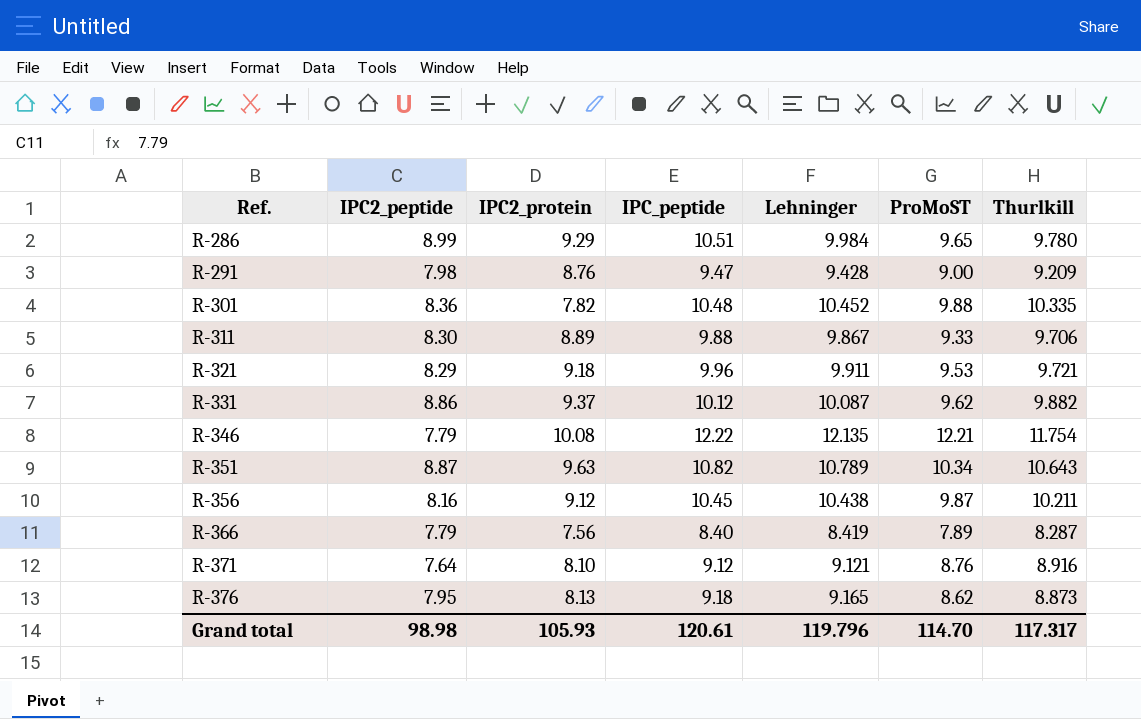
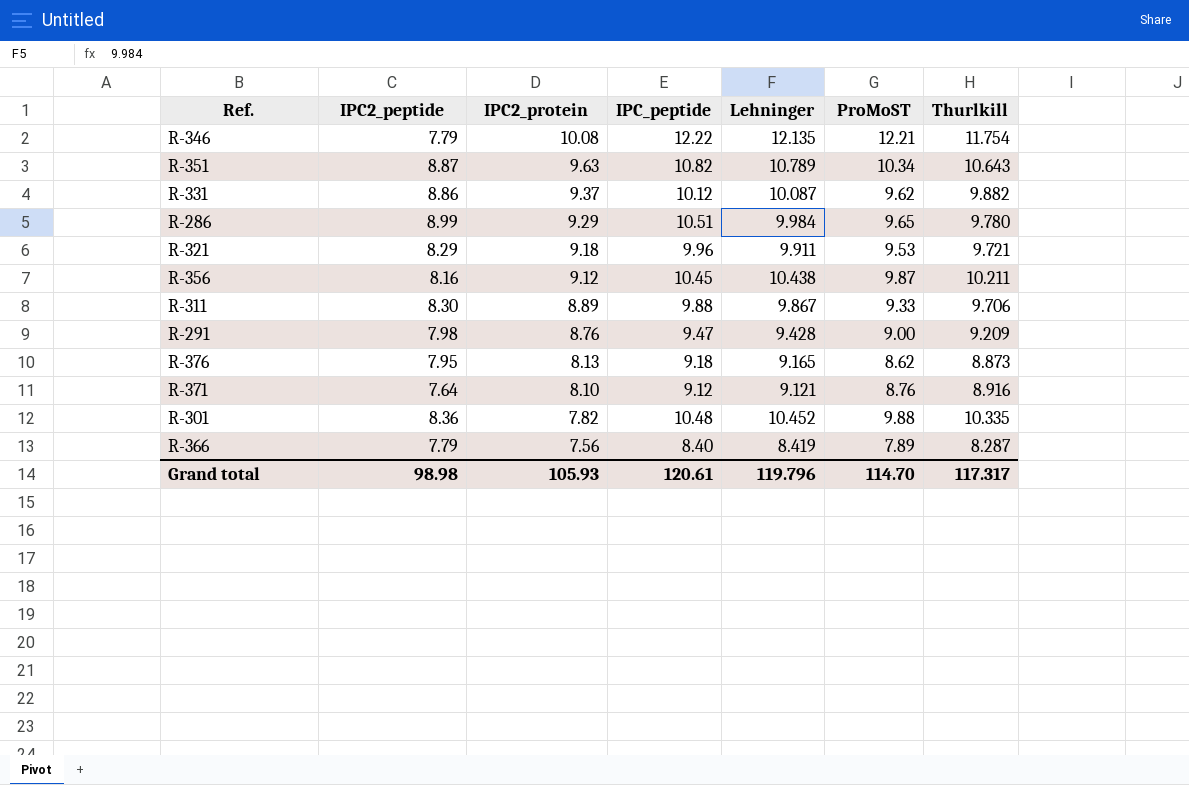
row order: Ref. ascending -> IPC2_protein descending

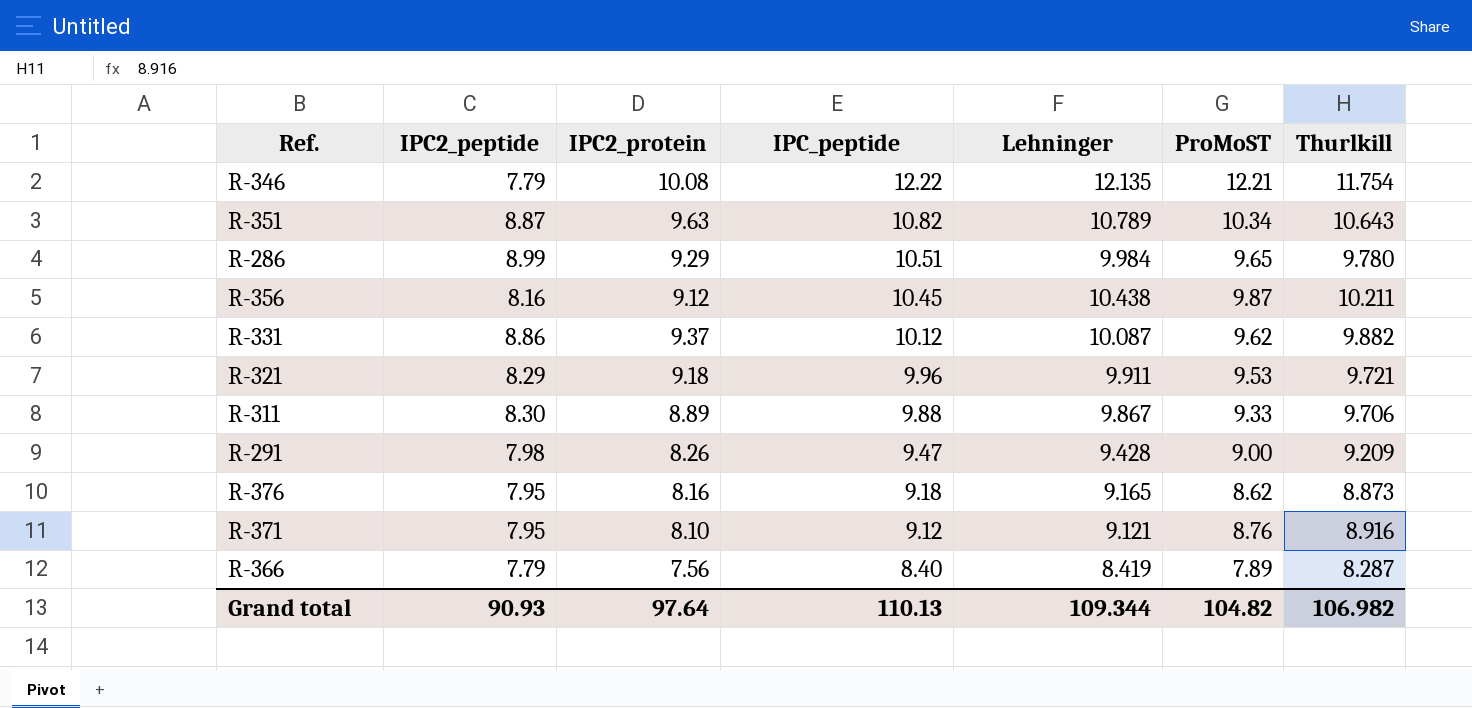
row order: IPC2_protein descending -> IPC_peptide descending
row R-301: 8.36 | 7.82 | 10.48 | 10.452 | 9.88 | 10.335 -> none
R-291 | IPC2_protein: 8.76 -> 8.26
R-376 | IPC2_protein: 8.13 -> 8.16
R-371 | IPC2_peptide: 7.64 -> 7.95
Grand total | IPC2_peptide: 98.98 -> 90.93
Grand total | IPC2_protein: 105.93 -> 97.64
Grand total | IPC_peptide: 120.61 -> 110.13
Grand total | Lehninger: 119.796 -> 109.344
Grand total | ProMoST: 114.70 -> 104.82
Grand total | Thurlkill: 117.317 -> 106.982

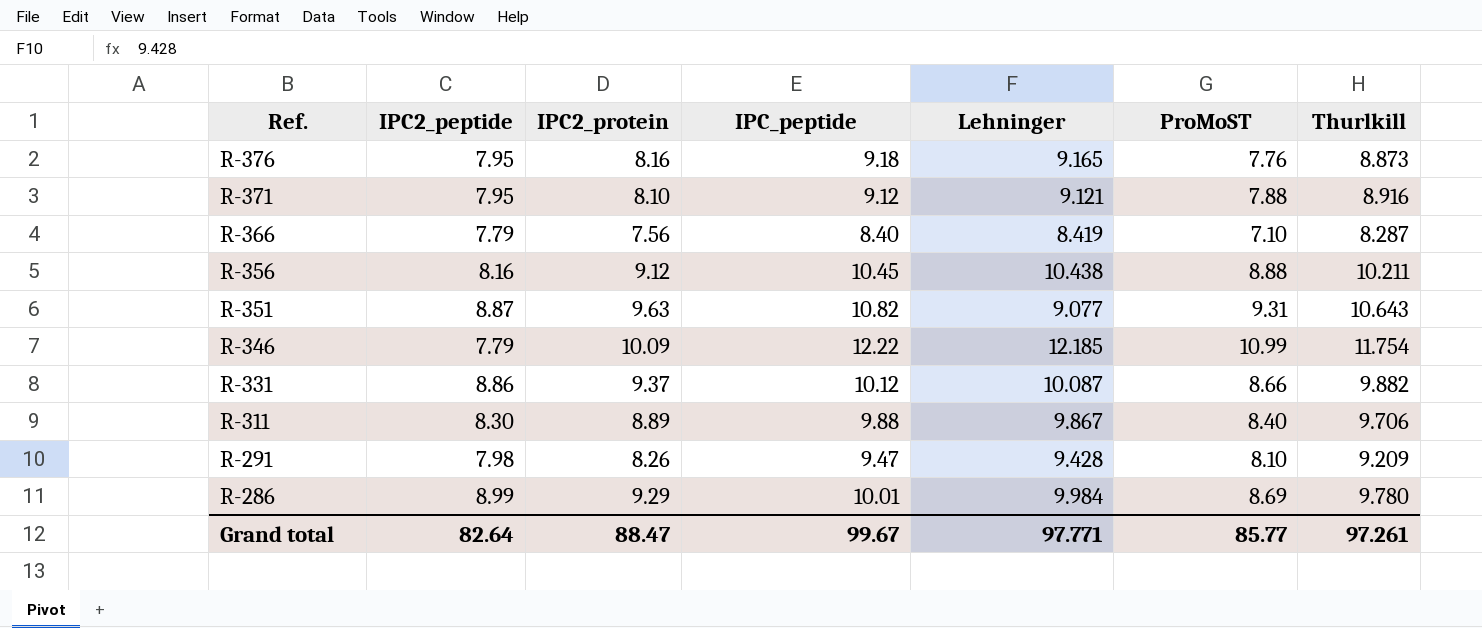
row order: IPC_peptide descending -> Ref. descending
row R-321: 8.29 | 9.18 | 9.96 | 9.911 | 9.53 | 9.721 -> none
R-376 | ProMoST: 8.62 -> 7.76
R-371 | ProMoST: 8.76 -> 7.88
R-366 | ProMoST: 7.89 -> 7.10
R-356 | ProMoST: 9.87 -> 8.88
R-351 | Lehninger: 10.789 -> 9.077
R-351 | ProMoST: 10.34 -> 9.31
R-346 | IPC2_protein: 10.08 -> 10.09
R-346 | Lehninger: 12.135 -> 12.185
R-346 | ProMoST: 12.21 -> 10.99
R-331 | ProMoST: 9.62 -> 8.66
R-311 | ProMoST: 9.33 -> 8.40
R-291 | ProMoST: 9.00 -> 8.10
R-286 | IPC_peptide: 10.51 -> 10.01
R-286 | ProMoST: 9.65 -> 8.69
Grand total | IPC2_peptide: 90.93 -> 82.64
Grand total | IPC2_protein: 97.64 -> 88.47
Grand total | IPC_peptide: 110.13 -> 99.67
Grand total | Lehninger: 109.344 -> 97.771
Grand total | ProMoST: 104.82 -> 85.77
Grand total | Thurlkill: 106.982 -> 97.261

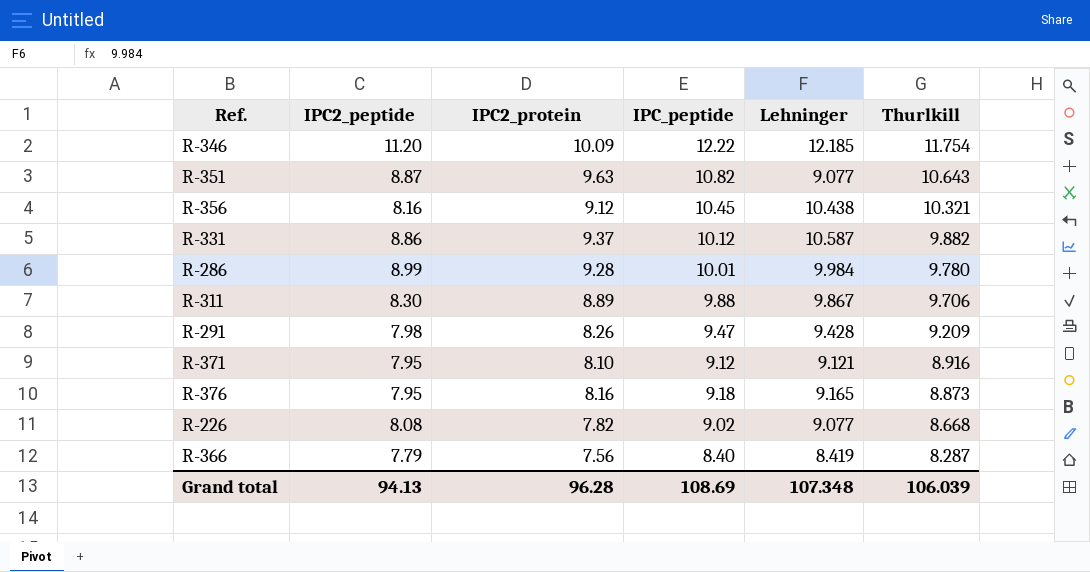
row order: Ref. descending -> Thurlkill descending
column ProMoST | position: 6 -> none
R-346 | IPC2_peptide: 7.79 -> 11.20
R-356 | Thurlkill: 10.211 -> 10.321
R-331 | Lehninger: 10.087 -> 10.587
R-286 | IPC2_protein: 9.29 -> 9.28
row R-226: none -> 8.08 | 7.82 | 9.02 | 9.077 | 8.668
Grand total | IPC2_peptide: 82.64 -> 94.13
Grand total | IPC2_protein: 88.47 -> 96.28
Grand total | IPC_peptide: 99.67 -> 108.69
Grand total | Lehninger: 97.771 -> 107.348
Grand total | Thurlkill: 97.261 -> 106.039

